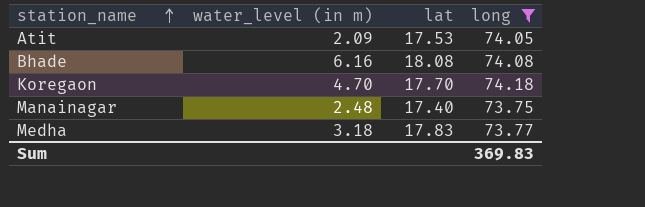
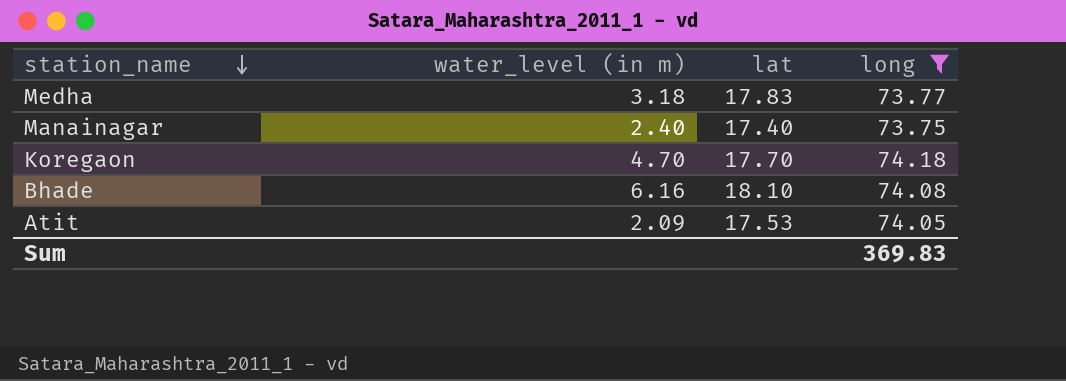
row order: station_name ascending -> station_name descending
Manainagar | water_level (in m): 2.48 -> 2.40
Bhade | lat: 18.08 -> 18.10

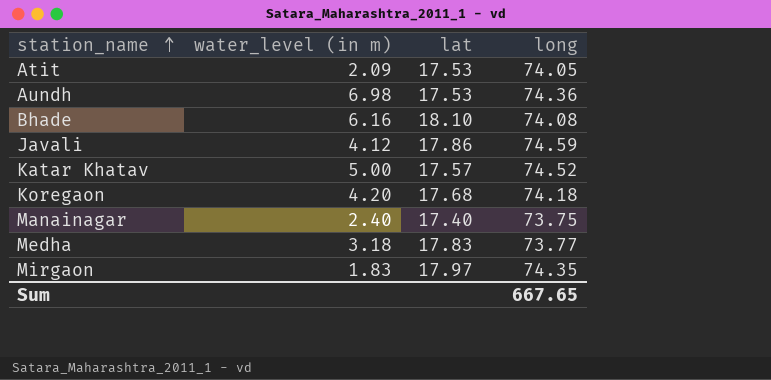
filter: long <= 74.18 -> none
row order: station_name descending -> station_name ascending
Koregaon | water_level (in m): 4.70 -> 4.20
Koregaon | lat: 17.70 -> 17.68
Sum | long: 369.83 -> 667.65

